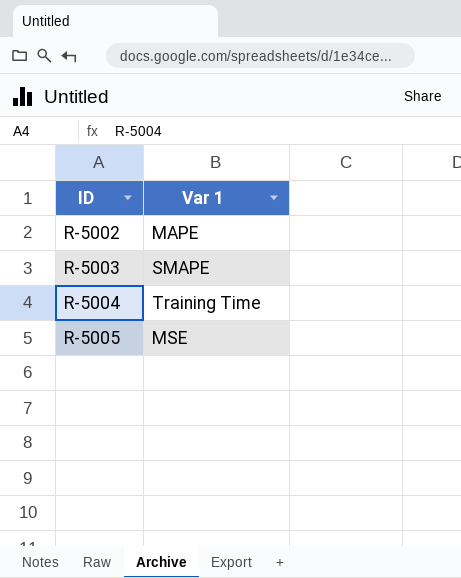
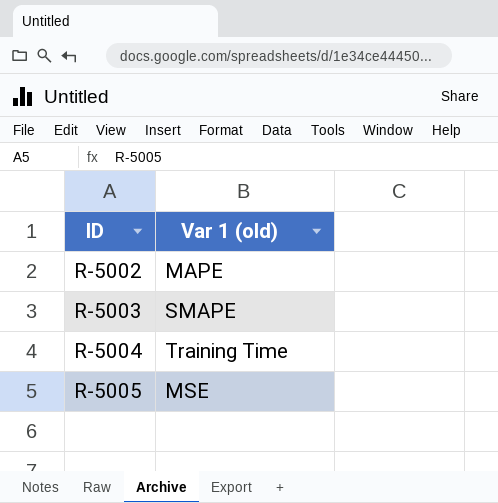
column name: Var 1 -> Var 1 (old)

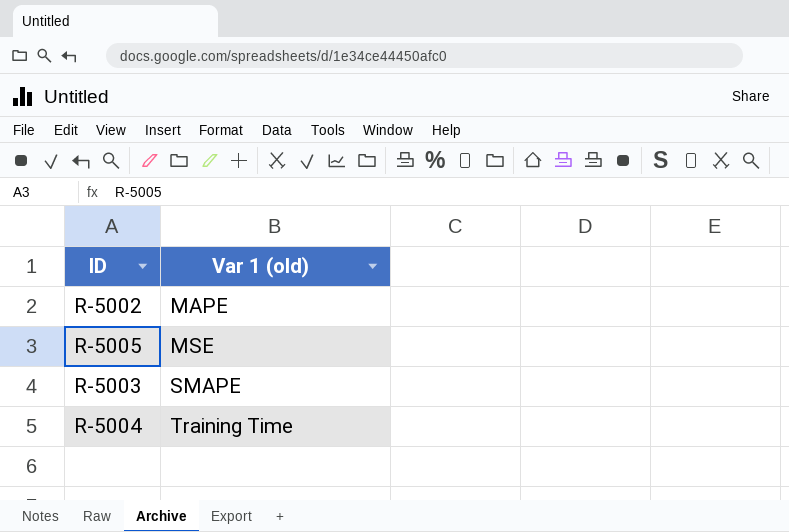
row order: ID ascending -> Var 1 (old) ascending

